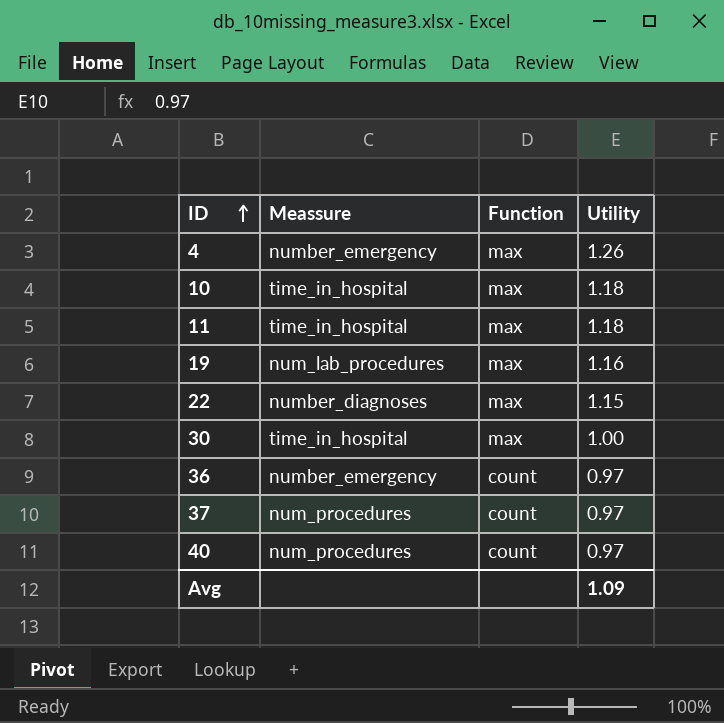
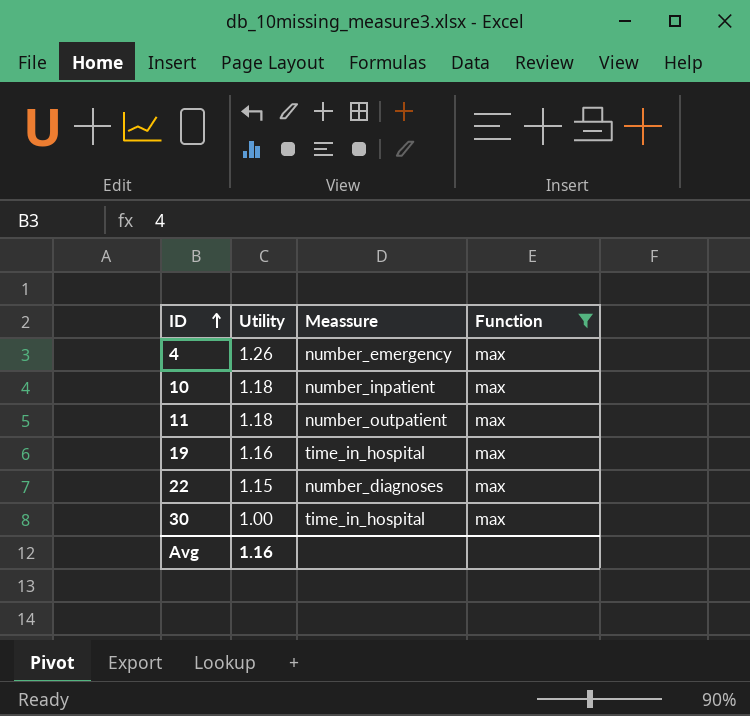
filter: none -> Function = max
column Utility | position: 4 -> 2
10 | Meassure: time_in_hospital -> number_inpatient
11 | Meassure: time_in_hospital -> number_outpatient
19 | Meassure: num_lab_procedures -> time_in_hospital
Avg | Utility: 1.09 -> 1.16

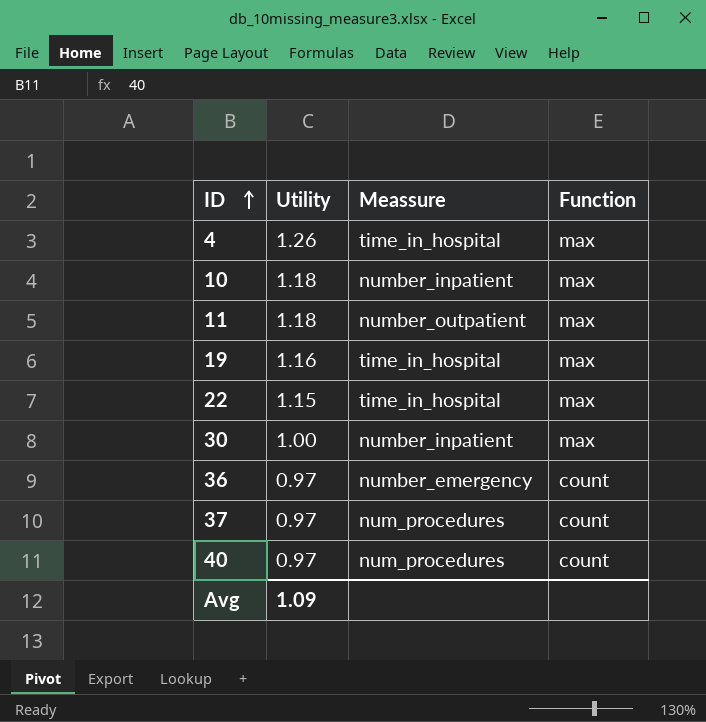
filter: Function = max -> none
4 | Meassure: number_emergency -> time_in_hospital
22 | Meassure: number_diagnoses -> time_in_hospital
30 | Meassure: time_in_hospital -> number_inpatient
Avg | Utility: 1.16 -> 1.09

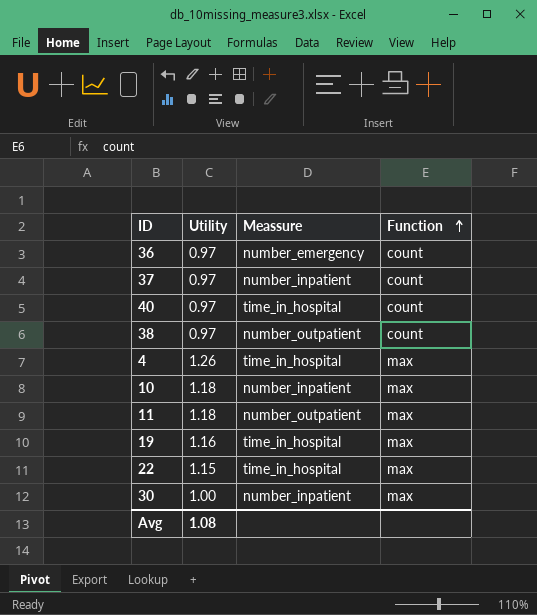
row order: ID ascending -> Function ascending
37 | Meassure: num_procedures -> number_inpatient
40 | Meassure: num_procedures -> time_in_hospital
row 38: none -> 0.97 | number_outpatient | count
Avg | Utility: 1.09 -> 1.08

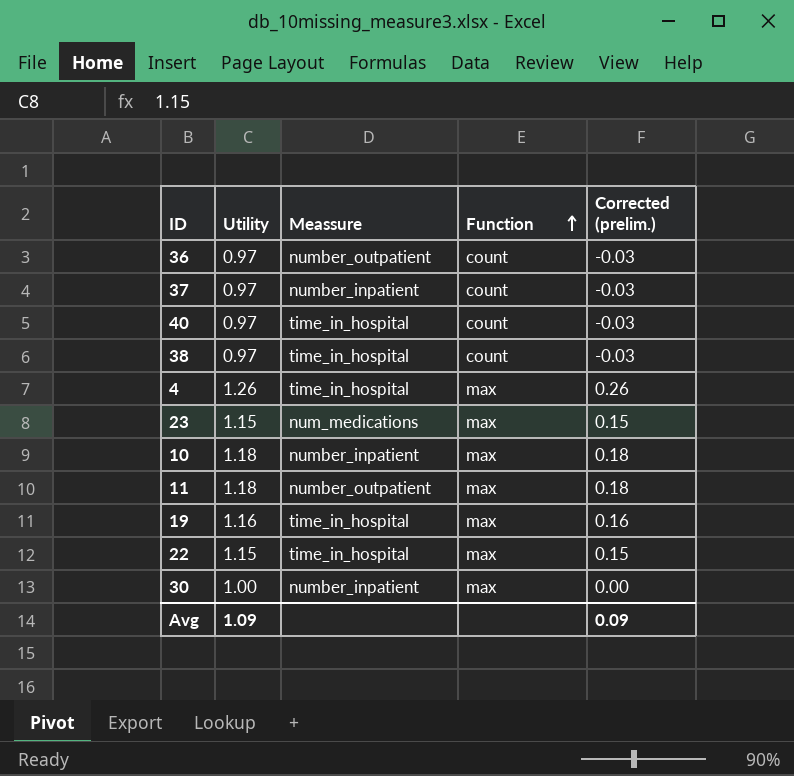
column Corrected (prelim.) | formula: none -> [Utility] - 1
36 | Meassure: number_emergency -> number_outpatient
38 | Meassure: number_outpatient -> time_in_hospital
row 23: none -> 1.15 | num_medications | max | 0.15
Avg | Utility: 1.08 -> 1.09

